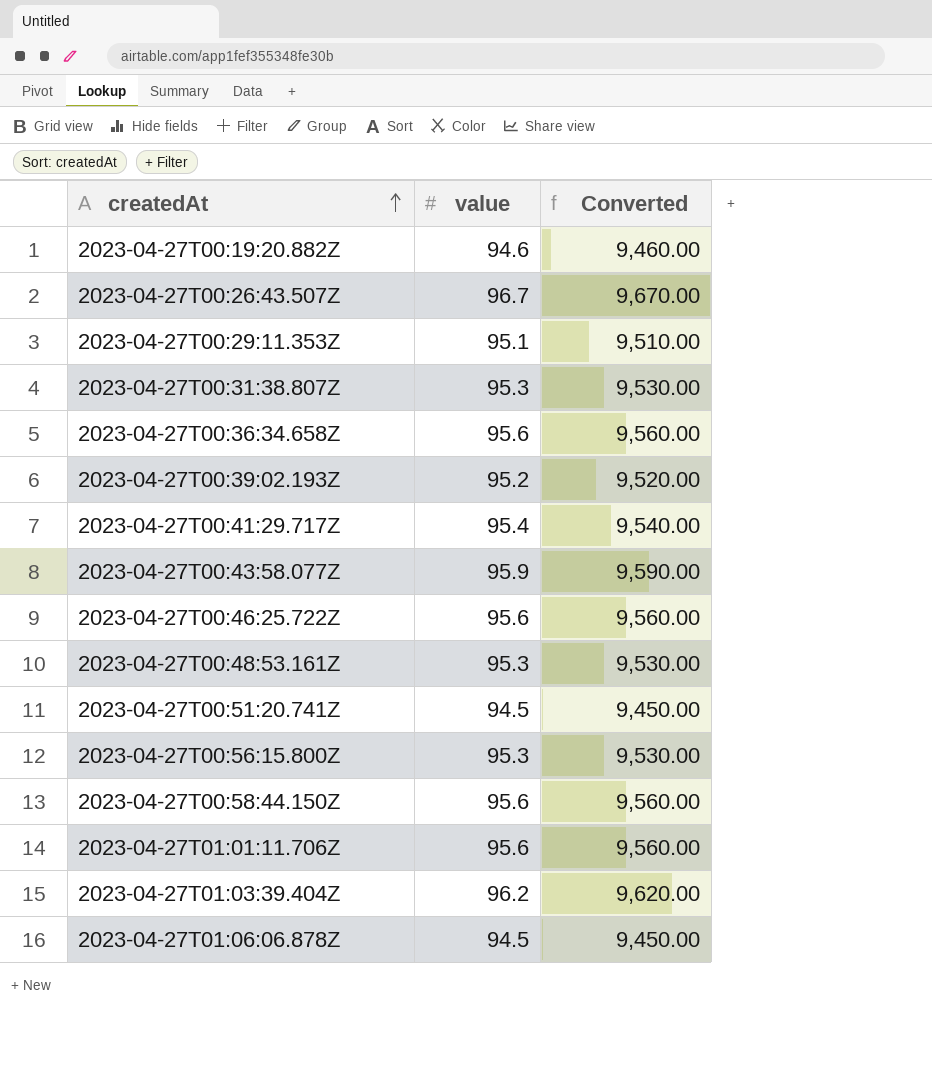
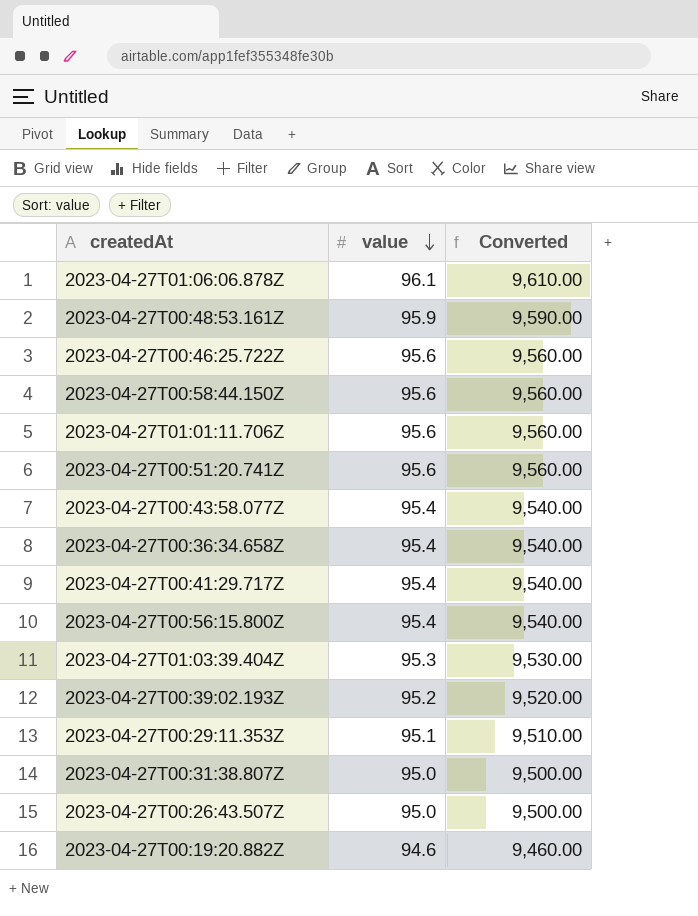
row order: createdAt ascending -> value descending
2023-04-27T01:06:06.878Z | value: 94.5 -> 96.1
2023-04-27T01:06:06.878Z | Converted: 9,450.00 -> 9,610.00
2023-04-27T00:48:53.161Z | value: 95.3 -> 95.9
2023-04-27T00:48:53.161Z | Converted: 9,530.00 -> 9,590.00
2023-04-27T00:51:20.741Z | value: 94.5 -> 95.6
2023-04-27T00:51:20.741Z | Converted: 9,450.00 -> 9,560.00
2023-04-27T00:43:58.077Z | value: 95.9 -> 95.4
2023-04-27T00:43:58.077Z | Converted: 9,590.00 -> 9,540.00
2023-04-27T00:36:34.658Z | value: 95.6 -> 95.4
2023-04-27T00:36:34.658Z | Converted: 9,560.00 -> 9,540.00
2023-04-27T00:56:15.800Z | value: 95.3 -> 95.4
2023-04-27T00:56:15.800Z | Converted: 9,530.00 -> 9,540.00
2023-04-27T01:03:39.404Z | value: 96.2 -> 95.3
2023-04-27T01:03:39.404Z | Converted: 9,620.00 -> 9,530.00
2023-04-27T00:31:38.807Z | value: 95.3 -> 95.0
2023-04-27T00:31:38.807Z | Converted: 9,530.00 -> 9,500.00
2023-04-27T00:26:43.507Z | value: 96.7 -> 95.0
2023-04-27T00:26:43.507Z | Converted: 9,670.00 -> 9,500.00

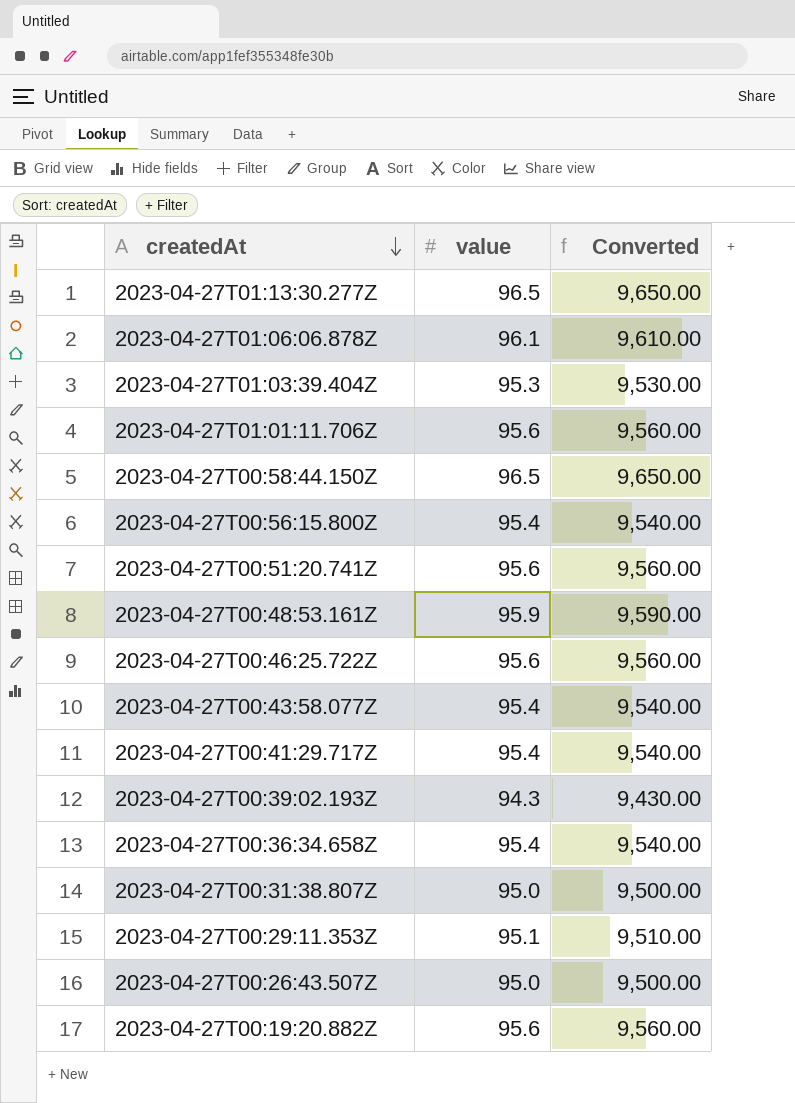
row order: value descending -> createdAt descending
row 2023-04-27T01:13:30.277Z: none -> 96.5 | 9,650.00
2023-04-27T00:58:44.150Z | value: 95.6 -> 96.5
2023-04-27T00:58:44.150Z | Converted: 9,560.00 -> 9,650.00
2023-04-27T00:39:02.193Z | value: 95.2 -> 94.3
2023-04-27T00:39:02.193Z | Converted: 9,520.00 -> 9,430.00
2023-04-27T00:19:20.882Z | value: 94.6 -> 95.6
2023-04-27T00:19:20.882Z | Converted: 9,460.00 -> 9,560.00

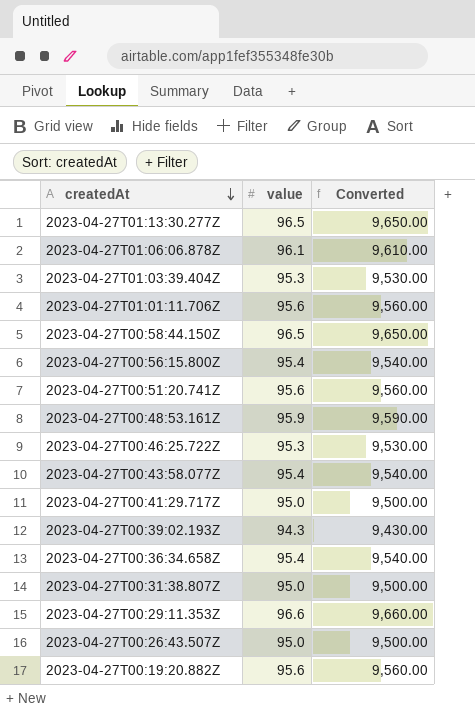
2023-04-27T00:46:25.722Z | value: 95.6 -> 95.3
2023-04-27T00:46:25.722Z | Converted: 9,560.00 -> 9,530.00
2023-04-27T00:41:29.717Z | value: 95.4 -> 95.0
2023-04-27T00:41:29.717Z | Converted: 9,540.00 -> 9,500.00
2023-04-27T00:29:11.353Z | value: 95.1 -> 96.6
2023-04-27T00:29:11.353Z | Converted: 9,510.00 -> 9,660.00

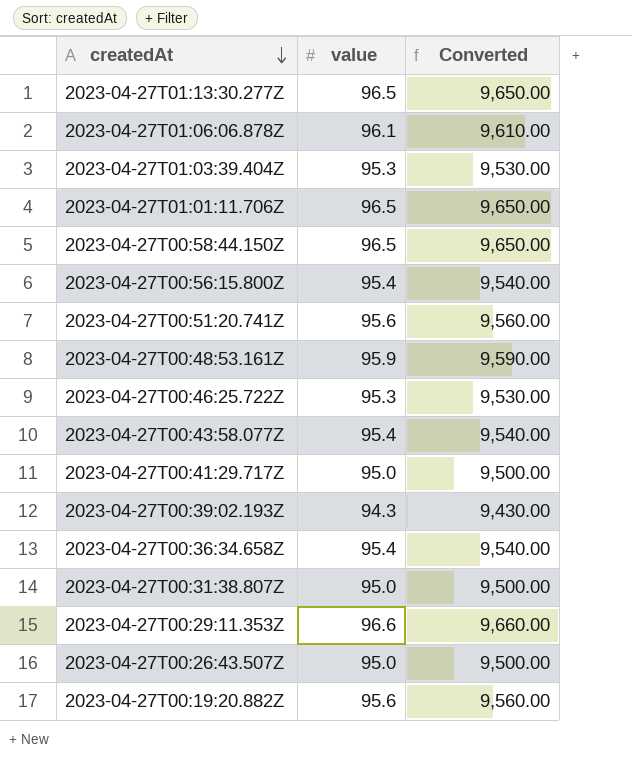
2023-04-27T01:01:11.706Z | value: 95.6 -> 96.5
2023-04-27T01:01:11.706Z | Converted: 9,560.00 -> 9,650.00

